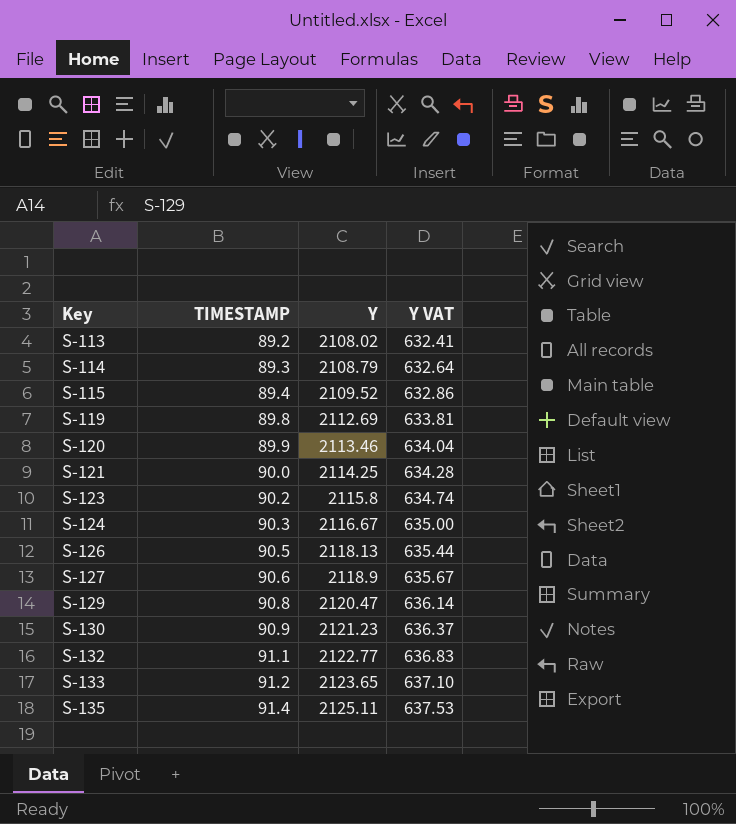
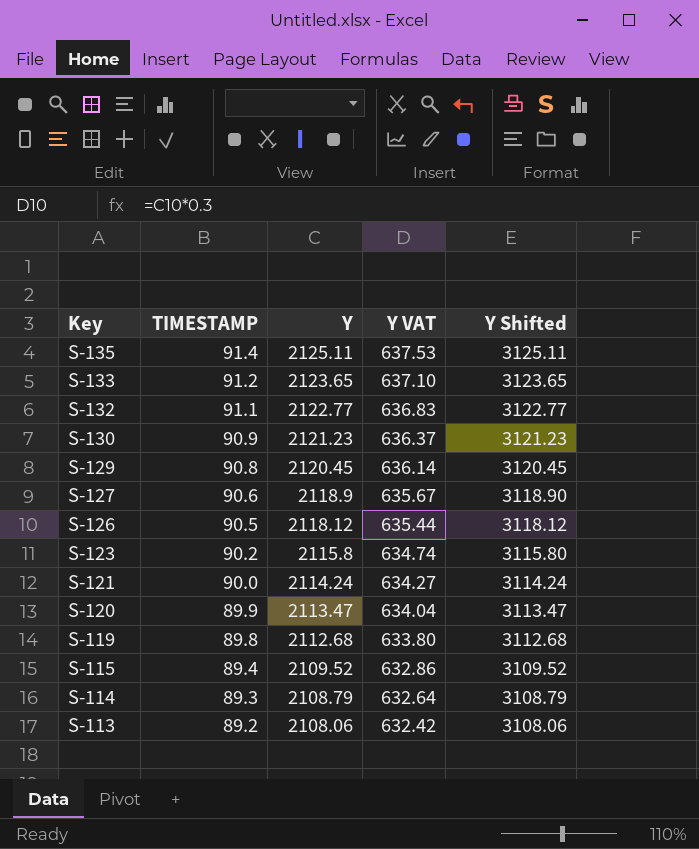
row order: Key ascending -> Key descending
column Y Shifted | formula: none -> [Y] + 1000
row S-124: 90.3 | 2116.67 | 635.00 -> none
S-129 | Y: 2120.47 -> 2120.45
S-126 | Y: 2118.13 -> 2118.12
S-121 | Y: 2114.25 -> 2114.24
S-121 | Y VAT: 634.28 -> 634.27
S-120 | Y: 2113.46 -> 2113.47
S-119 | Y: 2112.69 -> 2112.68
S-119 | Y VAT: 633.81 -> 633.80
S-113 | Y: 2108.02 -> 2108.06
S-113 | Y VAT: 632.41 -> 632.42

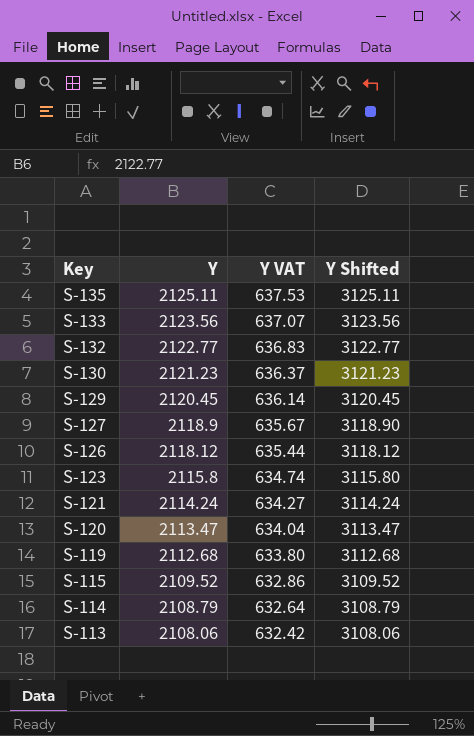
column TIMESTAMP | position: 2 -> none
S-133 | Y: 2123.65 -> 2123.56
S-133 | Y VAT: 637.10 -> 637.07
S-133 | Y Shifted: 3123.65 -> 3123.56

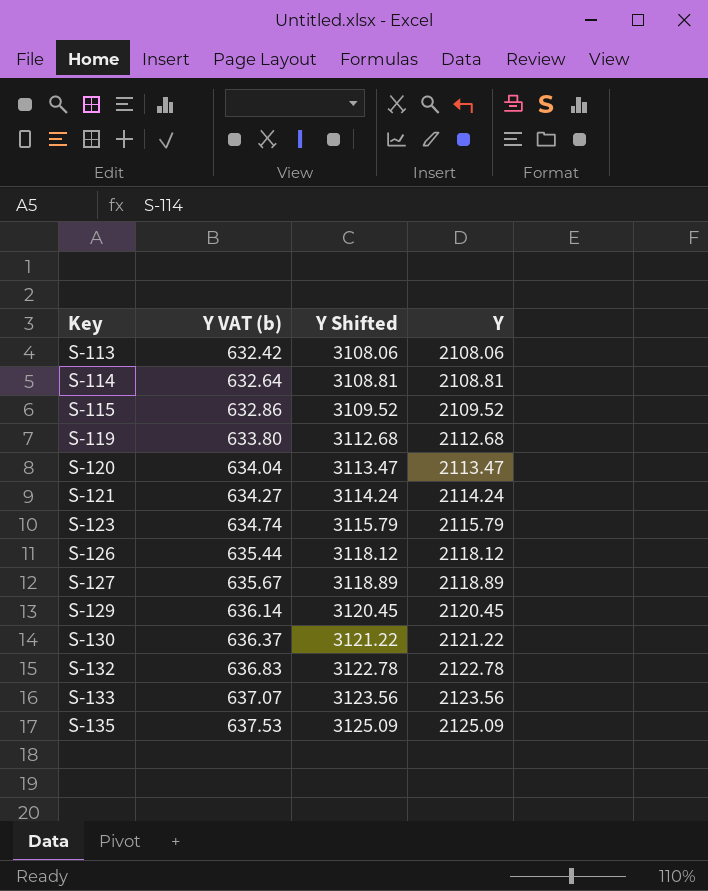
row order: Key descending -> Key ascending
column name: Y VAT -> Y VAT (b)
column Y | position: 2 -> 4
S-114 | Y Shifted: 3108.79 -> 3108.81
S-114 | Y: 2108.79 -> 2108.81
S-123 | Y Shifted: 3115.80 -> 3115.79
S-123 | Y: 2115.8 -> 2115.79
S-127 | Y Shifted: 3118.90 -> 3118.89
S-127 | Y: 2118.9 -> 2118.89
S-130 | Y Shifted: 3121.23 -> 3121.22
S-130 | Y: 2121.23 -> 2121.22
S-132 | Y Shifted: 3122.77 -> 3122.78
S-132 | Y: 2122.77 -> 2122.78
S-135 | Y Shifted: 3125.11 -> 3125.09
S-135 | Y: 2125.11 -> 2125.09

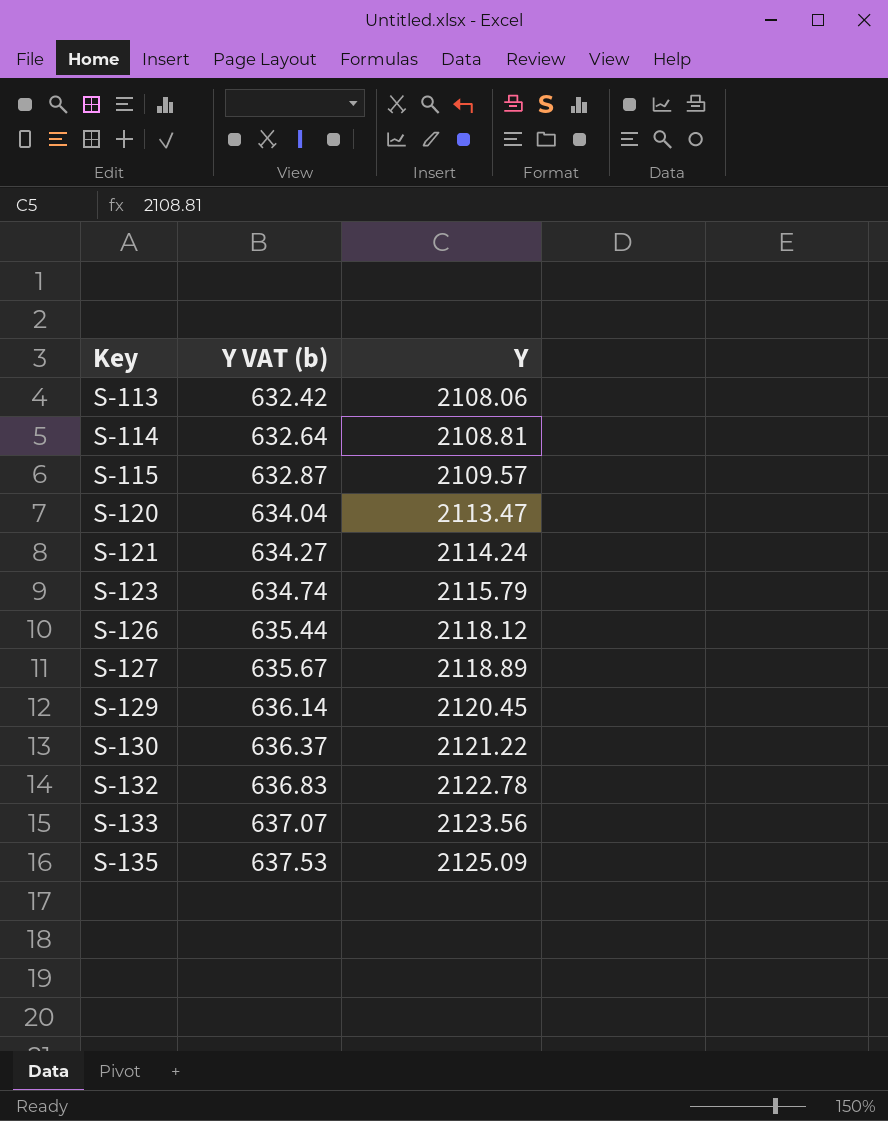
column Y Shifted | formula: [Y] + 1000 -> none
row S-119: 633.80 | 3112.68 | 2112.68 -> none
S-115 | Y VAT (b): 632.86 -> 632.87
S-115 | Y: 2109.52 -> 2109.57

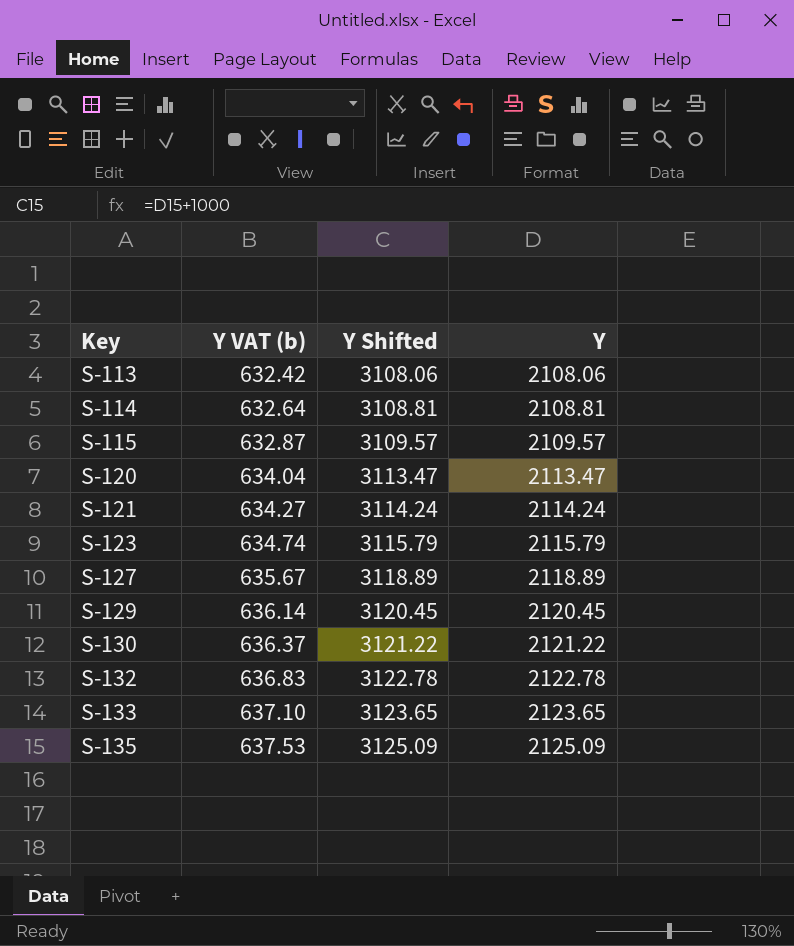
column Y Shifted | formula: none -> [Y] + 1000
row S-126: 635.44 | 2118.12 -> none
S-133 | Y VAT (b): 637.07 -> 637.10
S-133 | Y: 2123.56 -> 2123.65

